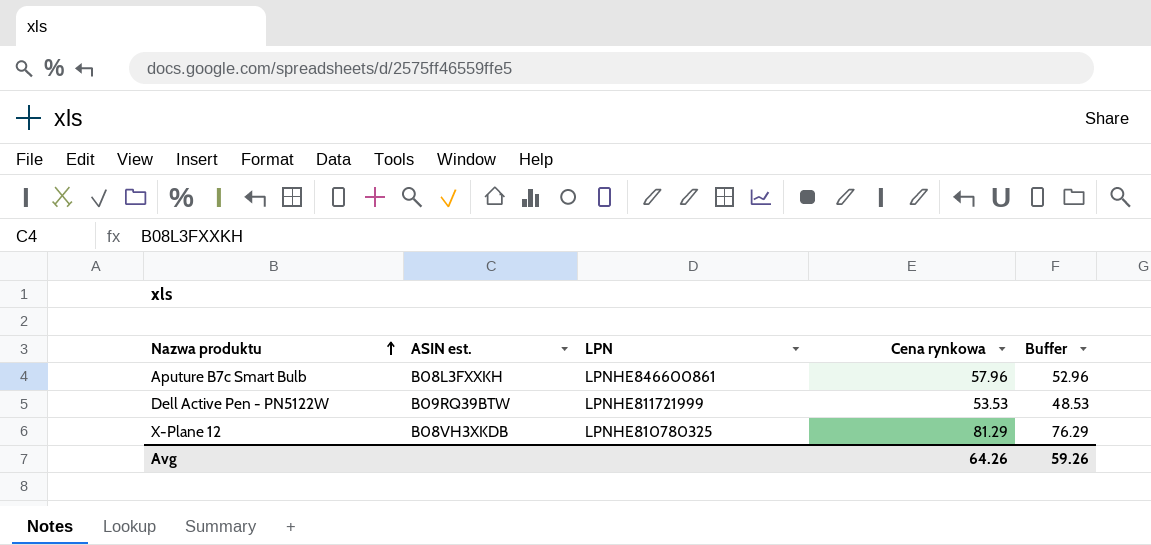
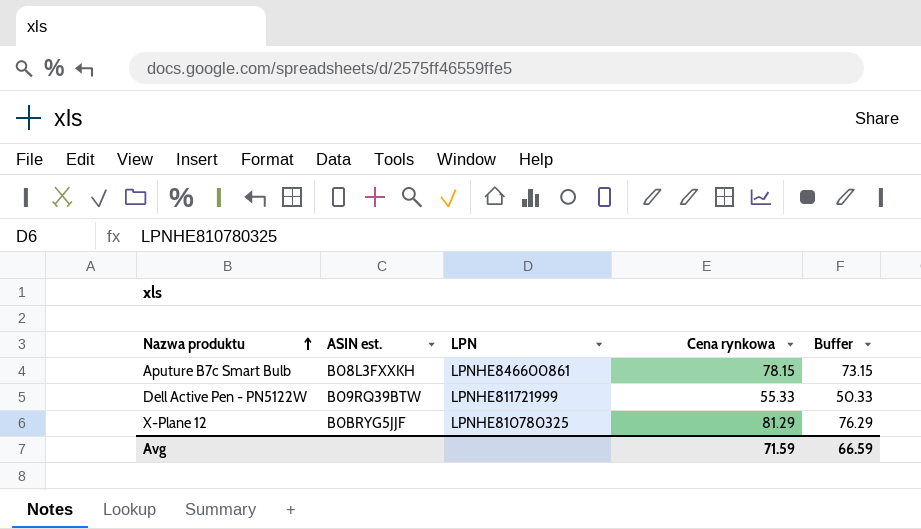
Aputure B7c Smart Bulb | Cena rynkowa: 57.96 -> 78.15
Aputure B7c Smart Bulb | Buffer: 52.96 -> 73.15
Dell Active Pen - PN5122W | Cena rynkowa: 53.53 -> 55.33
Dell Active Pen - PN5122W | Buffer: 48.53 -> 50.33
X-Plane 12 | ASIN est.: B08VH3XKDB -> B0BRYG5JJF
Avg | Cena rynkowa: 64.26 -> 71.59
Avg | Buffer: 59.26 -> 66.59

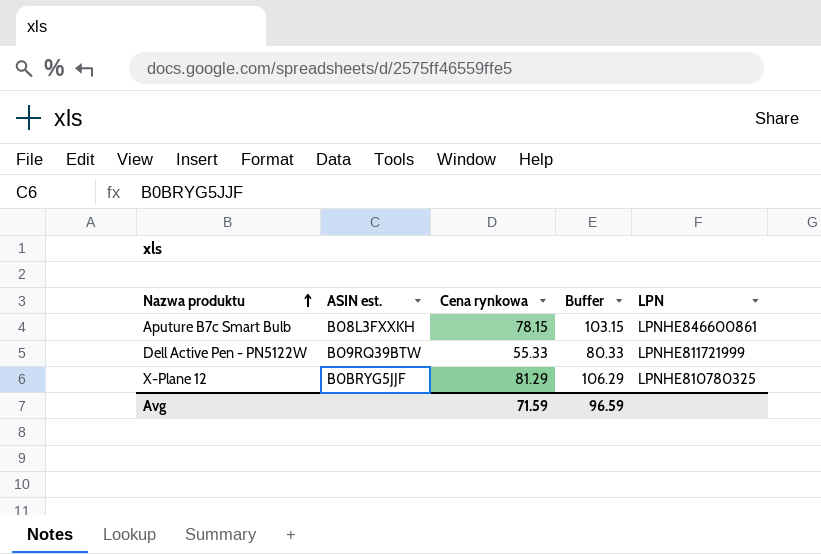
column Buffer | formula: [Cena rynkowa] - 5 -> [Cena rynkowa] + 25
column LPN | position: 3 -> 5
Avg | Buffer: 66.59 -> 96.59

